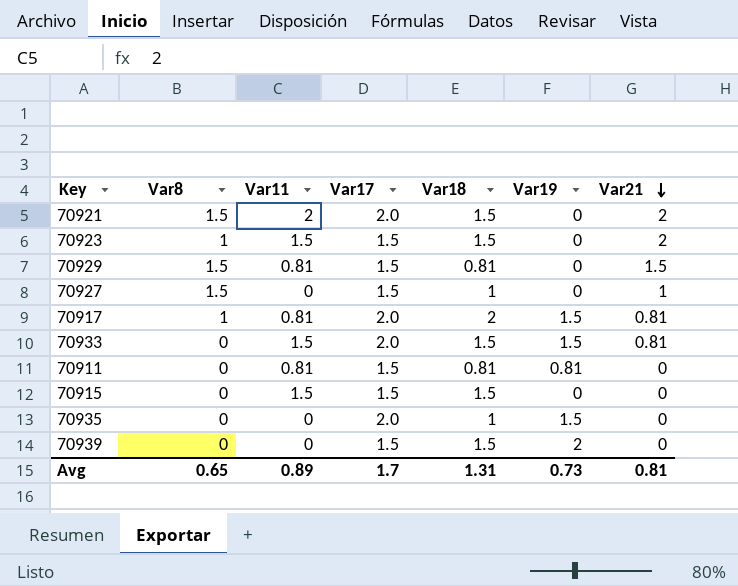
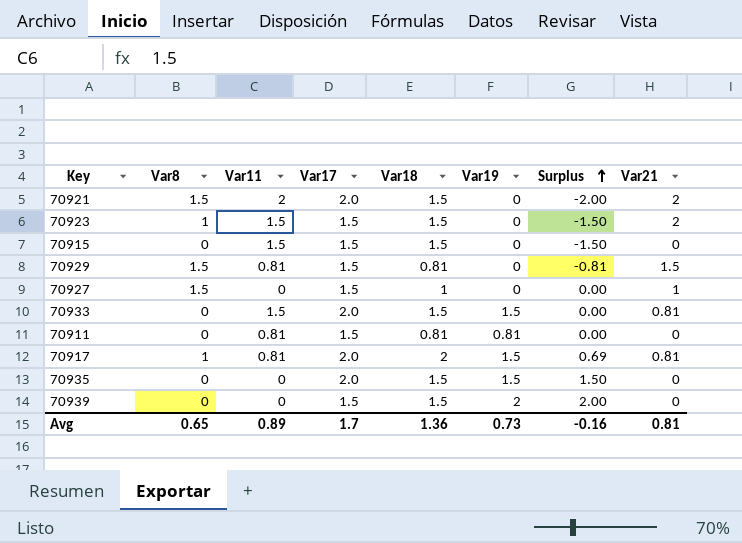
row order: Var21 descending -> Surplus ascending
column Surplus | formula: none -> [Var19] - [Var11]
70935 | Var18: 1 -> 1.5
Avg | Var18: 1.31 -> 1.36

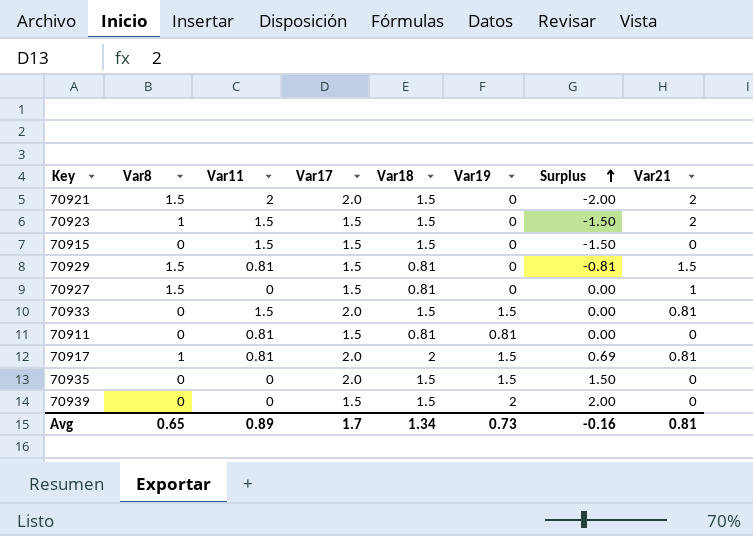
70927 | Var18: 1 -> 0.81
Avg | Var18: 1.36 -> 1.34

